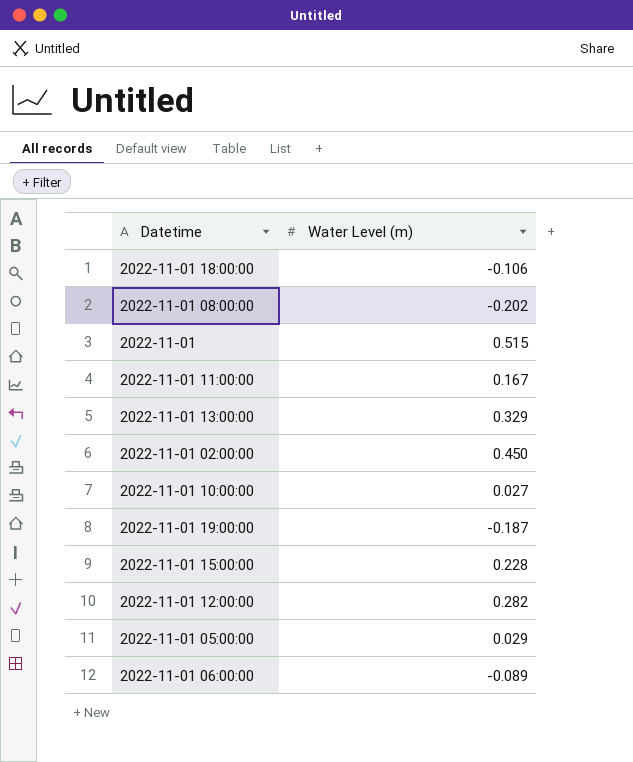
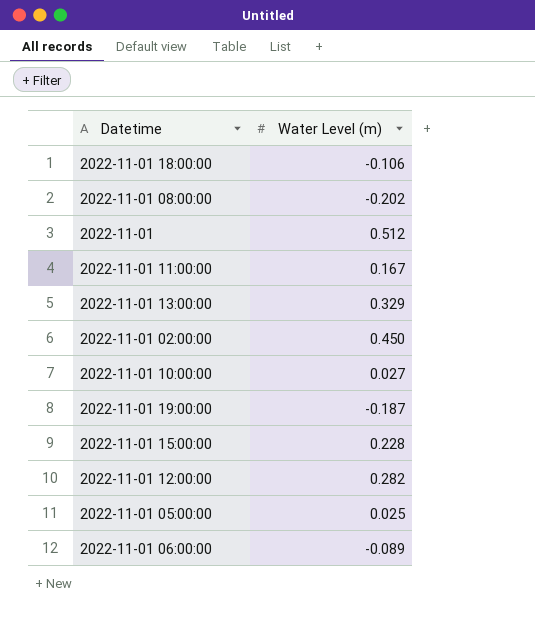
2022-11-01 | Water Level (m): 0.515 -> 0.512
2022-11-01 05:00:00 | Water Level (m): 0.029 -> 0.025

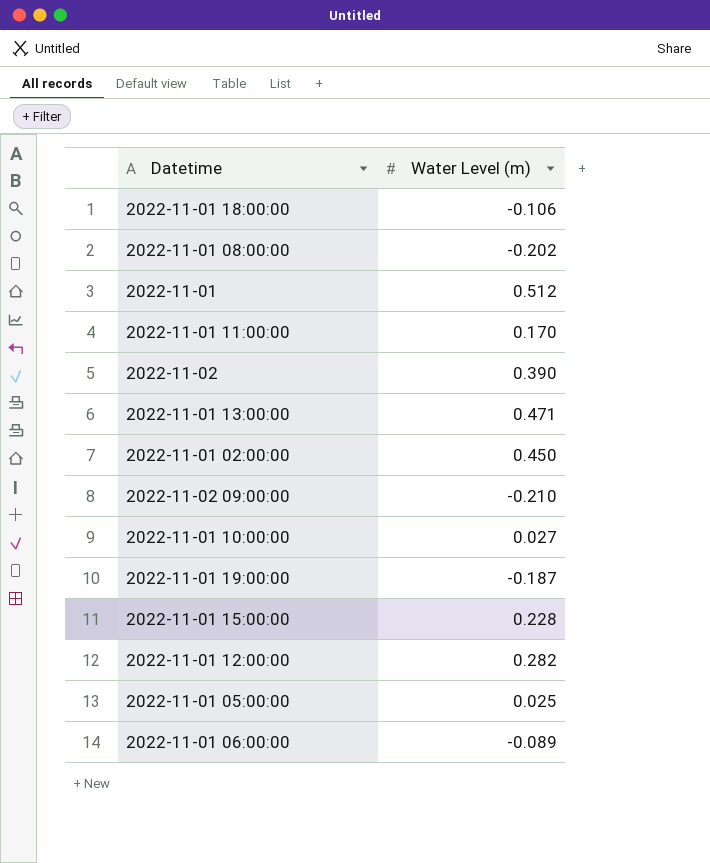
2022-11-01 11:00:00 | Water Level (m): 0.167 -> 0.170
row 2022-11-02: none -> 0.390
2022-11-01 13:00:00 | Water Level (m): 0.329 -> 0.471
row 2022-11-02 09:00:00: none -> -0.210

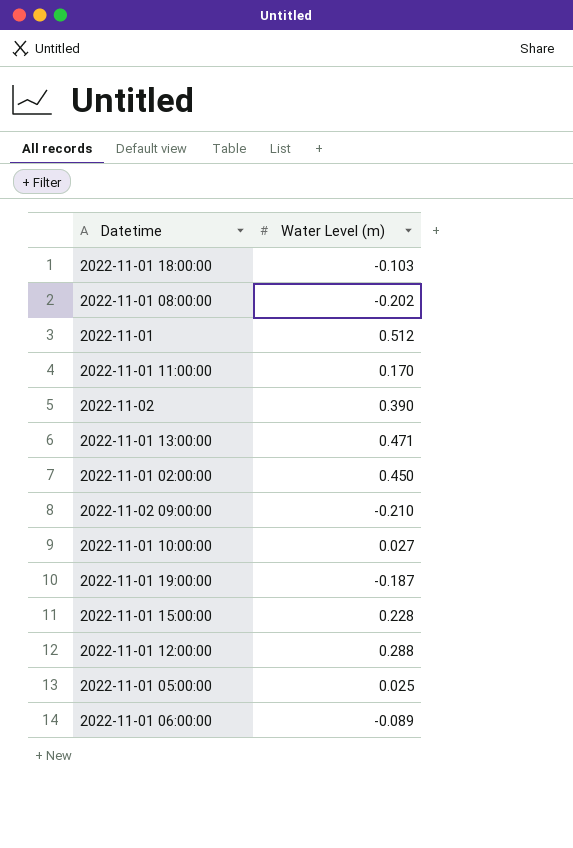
2022-11-01 18:00:00 | Water Level (m): -0.106 -> -0.103
2022-11-01 12:00:00 | Water Level (m): 0.282 -> 0.288

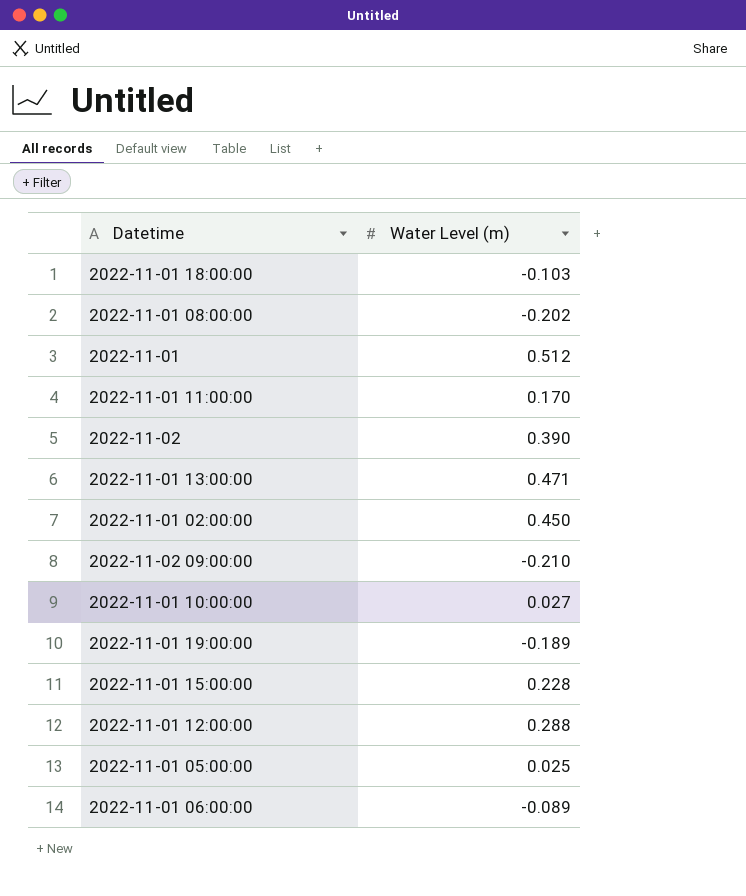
2022-11-01 19:00:00 | Water Level (m): -0.187 -> -0.189

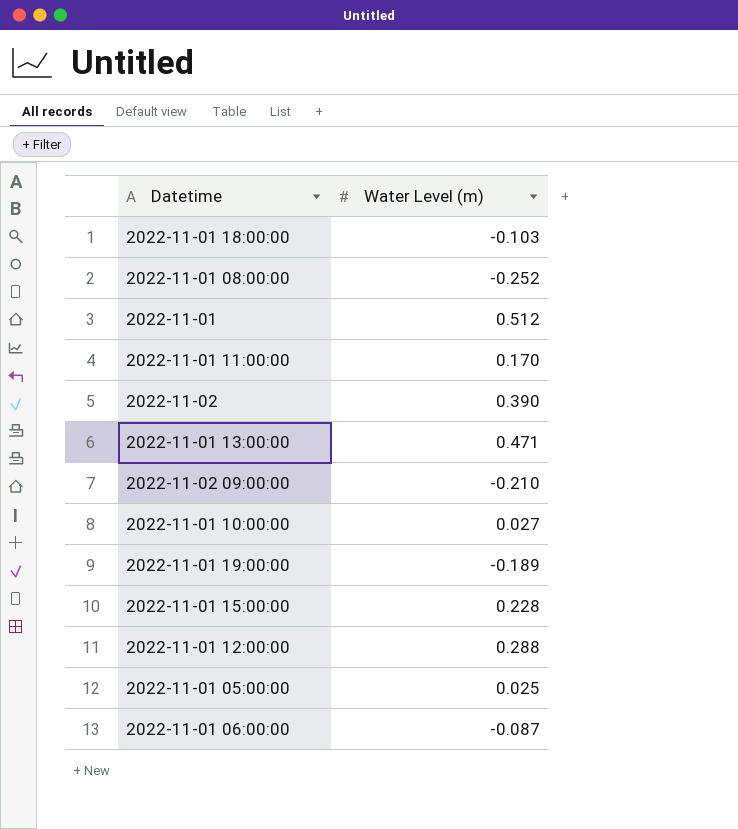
row 2022-11-01 02:00:00: 0.450 -> none
2022-11-01 08:00:00 | Water Level (m): -0.202 -> -0.252
2022-11-01 06:00:00 | Water Level (m): -0.089 -> -0.087

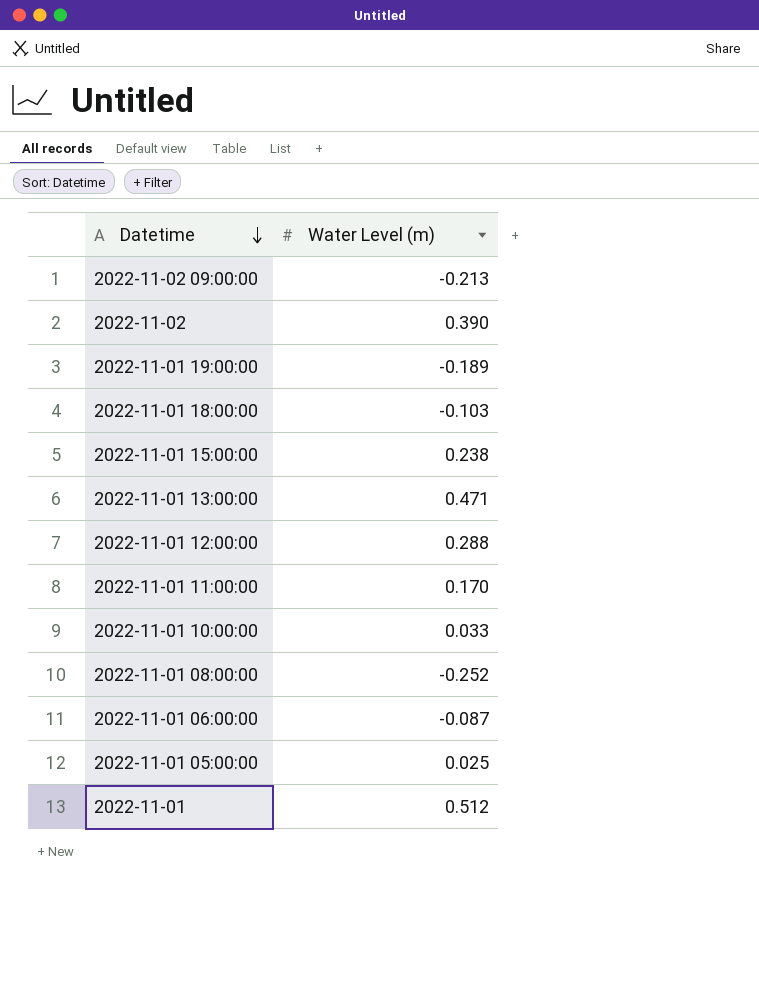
row order: none -> Datetime descending
2022-11-02 09:00:00 | Water Level (m): -0.210 -> -0.213
2022-11-01 15:00:00 | Water Level (m): 0.228 -> 0.238
2022-11-01 10:00:00 | Water Level (m): 0.027 -> 0.033

